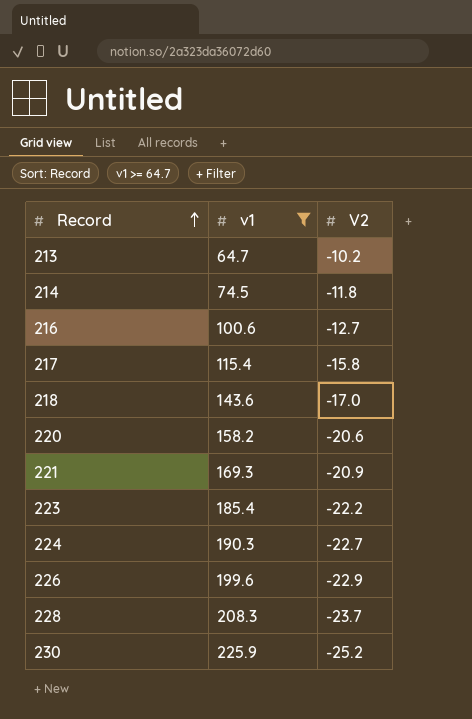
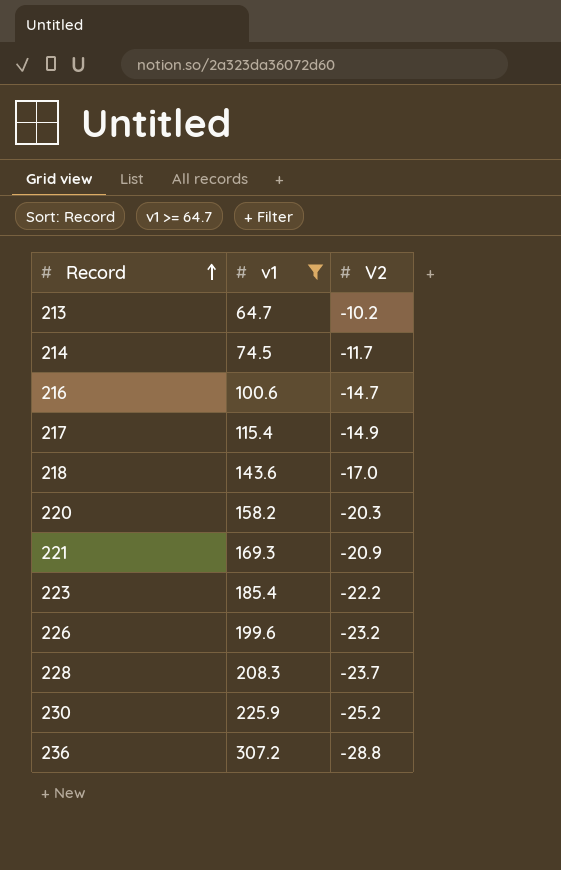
row 224: 190.3 | -22.7 -> none
214 | V2: -11.8 -> -11.7
216 | V2: -12.7 -> -14.7
217 | V2: -15.8 -> -14.9
220 | V2: -20.6 -> -20.3
226 | V2: -22.9 -> -23.2
row 236: none -> 307.2 | -28.8

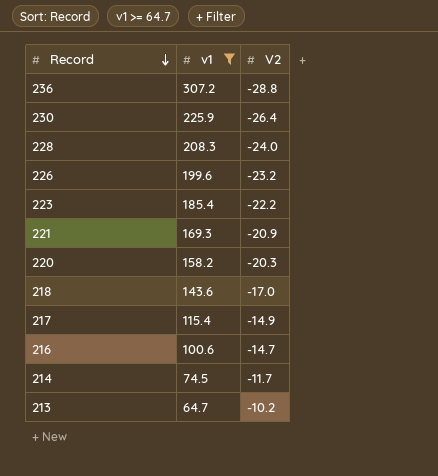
row order: Record ascending -> Record descending
230 | V2: -25.2 -> -26.4
228 | V2: -23.7 -> -24.0

